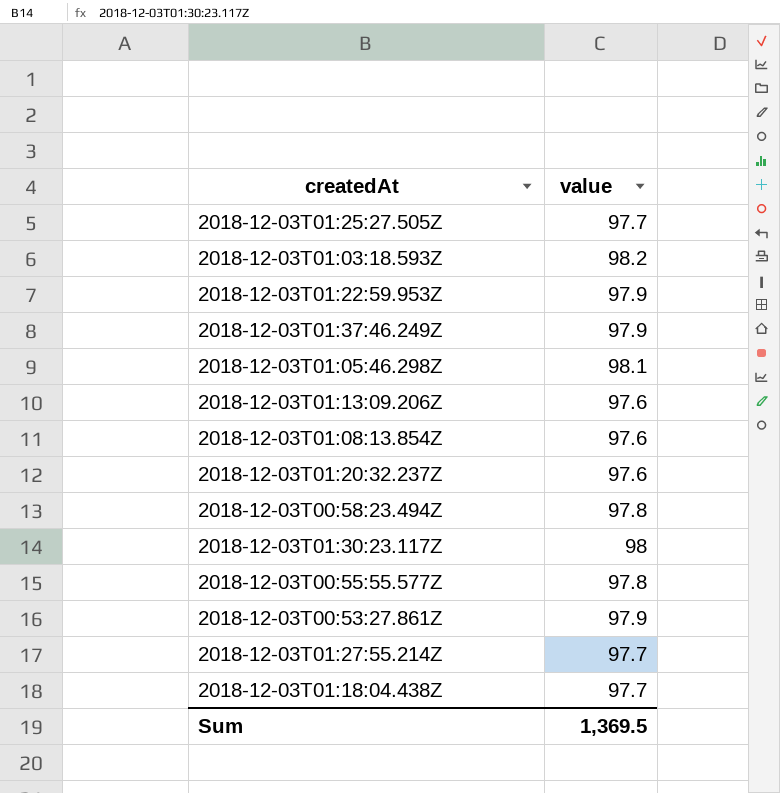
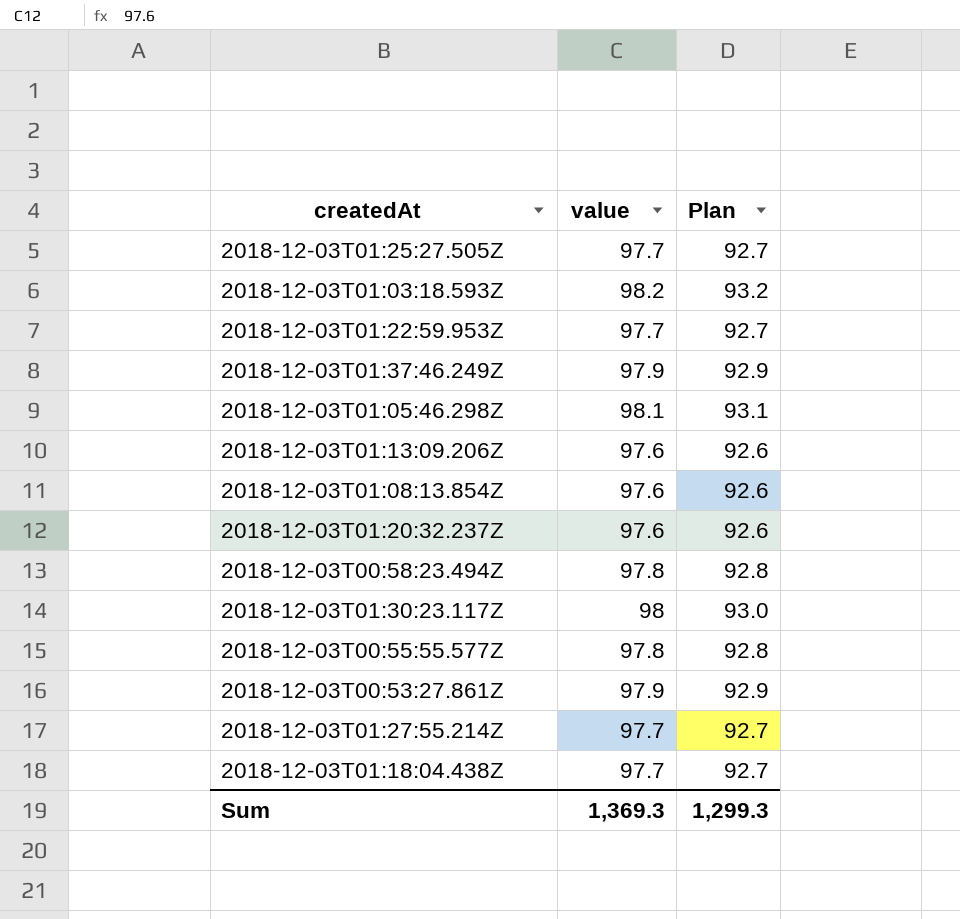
column Plan | formula: none -> [value] - 5
2018-12-03T01:22:59.953Z | value: 97.9 -> 97.7
Sum | value: 1,369.5 -> 1,369.3

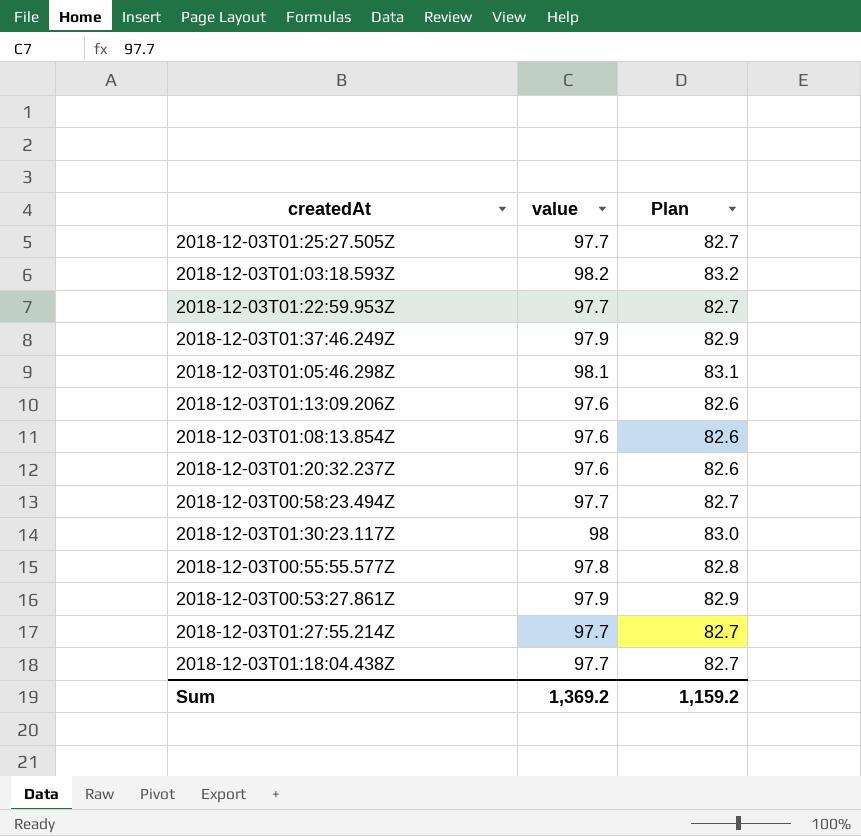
column Plan | formula: [value] - 5 -> [value] - 15
2018-12-03T00:58:23.494Z | value: 97.8 -> 97.7
Sum | value: 1,369.3 -> 1,369.2
Sum | Plan: 1,299.3 -> 1,159.2

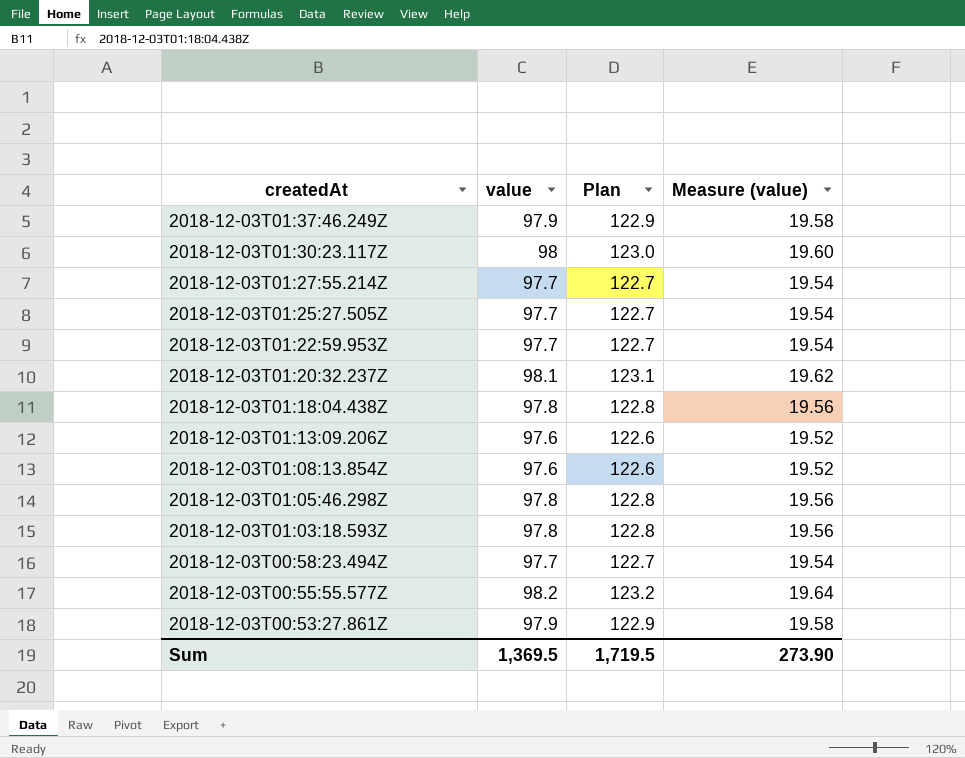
row order: none -> createdAt descending
column Plan | formula: [value] - 15 -> [value] + 25
column Measure (value) | formula: none -> [value] * 0.2
2018-12-03T01:20:32.237Z | value: 97.6 -> 98.1
2018-12-03T01:18:04.438Z | value: 97.7 -> 97.8
2018-12-03T01:05:46.298Z | value: 98.1 -> 97.8
2018-12-03T01:03:18.593Z | value: 98.2 -> 97.8
2018-12-03T00:55:55.577Z | value: 97.8 -> 98.2
Sum | value: 1,369.2 -> 1,369.5
Sum | Plan: 1,159.2 -> 1,719.5

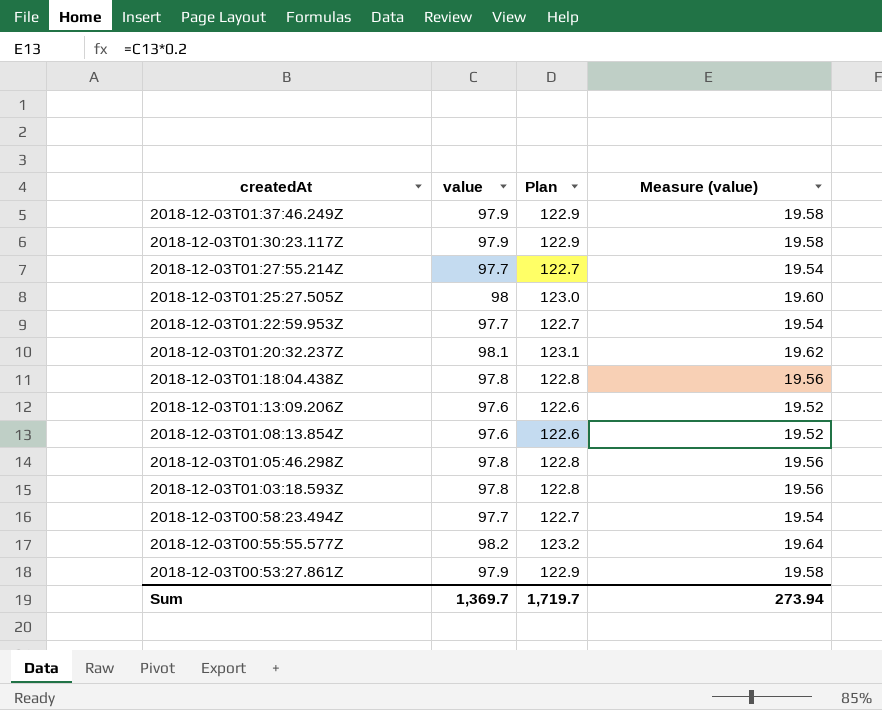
2018-12-03T01:30:23.117Z | value: 98 -> 97.9
2018-12-03T01:30:23.117Z | Plan: 123.0 -> 122.9
2018-12-03T01:30:23.117Z | Measure (value): 19.60 -> 19.58
2018-12-03T01:25:27.505Z | value: 97.7 -> 98
2018-12-03T01:25:27.505Z | Plan: 122.7 -> 123.0
2018-12-03T01:25:27.505Z | Measure (value): 19.54 -> 19.60
Sum | value: 1,369.5 -> 1,369.7
Sum | Plan: 1,719.5 -> 1,719.7
Sum | Measure (value): 273.90 -> 273.94

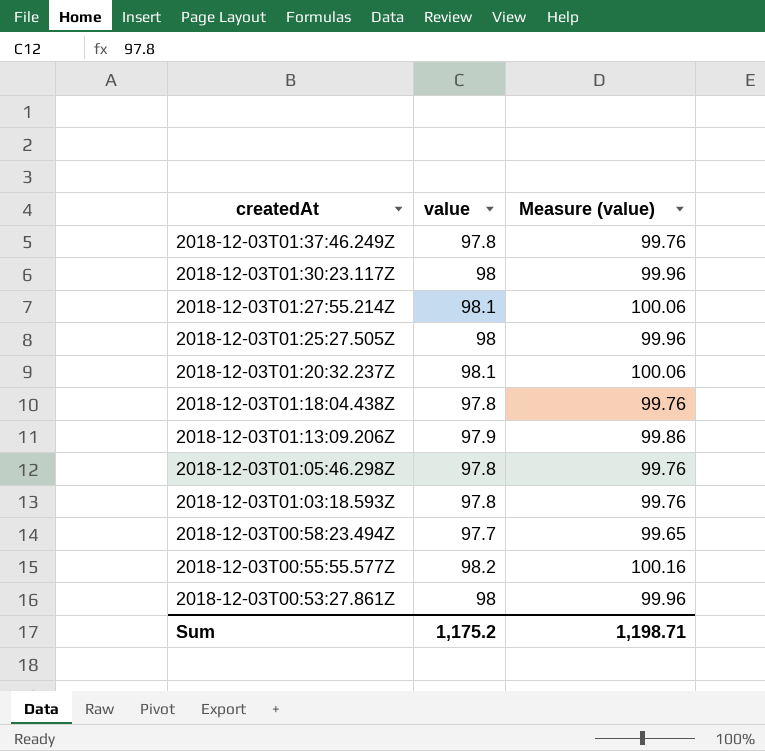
column Plan | formula: [value] + 25 -> none
column Measure (value) | formula: [value] * 0.2 -> [value] * 1.02
row 2018-12-03T01:22:59.953Z: 97.7 | 122.7 | 19.54 -> none
row 2018-12-03T01:08:13.854Z: 97.6 | 122.6 | 19.52 -> none
2018-12-03T01:37:46.249Z | value: 97.9 -> 97.8
2018-12-03T01:30:23.117Z | value: 97.9 -> 98
2018-12-03T01:27:55.214Z | value: 97.7 -> 98.1
2018-12-03T01:13:09.206Z | value: 97.6 -> 97.9
2018-12-03T00:53:27.861Z | value: 97.9 -> 98
Sum | value: 1,369.7 -> 1,175.2
Sum | Measure (value): 273.94 -> 1,198.71

